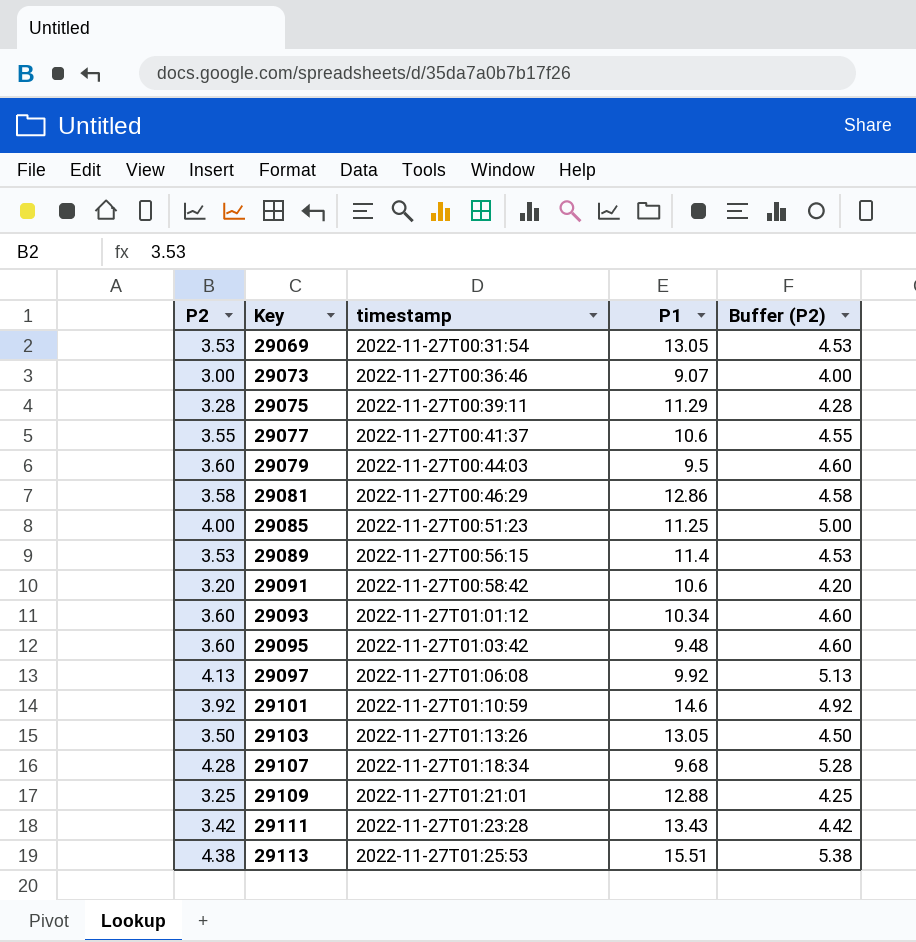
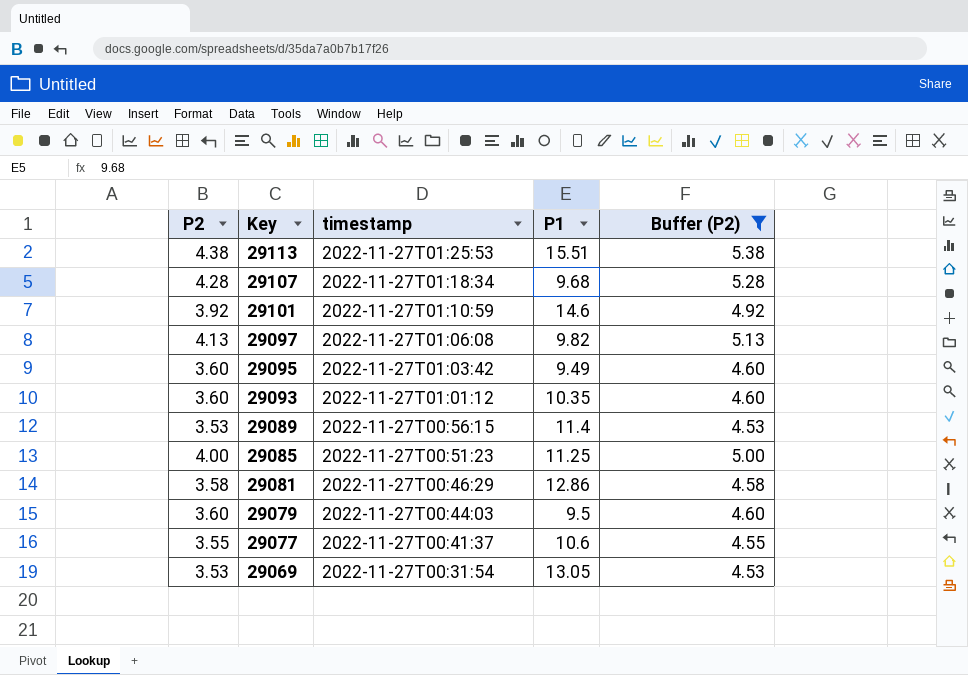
filter: none -> Buffer (P2) >= 4.53
row order: Key ascending -> Key descending
29097 | P1: 9.92 -> 9.82
29095 | P1: 9.48 -> 9.49
29093 | P1: 10.34 -> 10.35

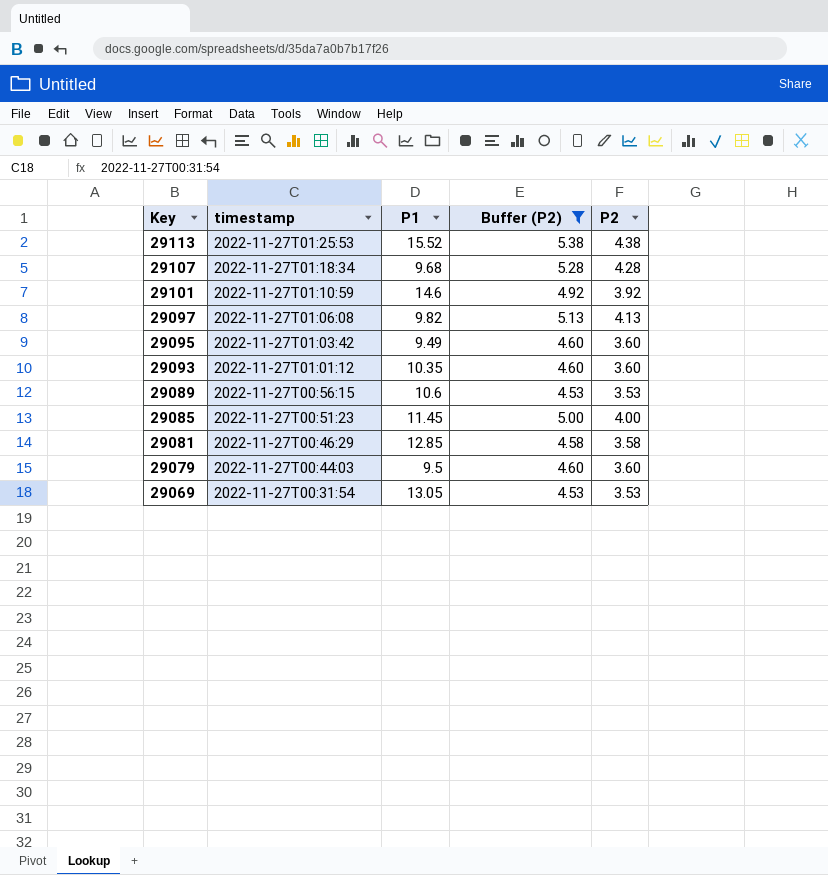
column P2 | position: 1 -> 5
row 29077: 3.55 | 2022-11-27T00:41:37 | 10.6 | 4.55 -> none
29113 | P1: 15.51 -> 15.52
29089 | P1: 11.4 -> 10.6
29085 | P1: 11.25 -> 11.45
29081 | P1: 12.86 -> 12.85

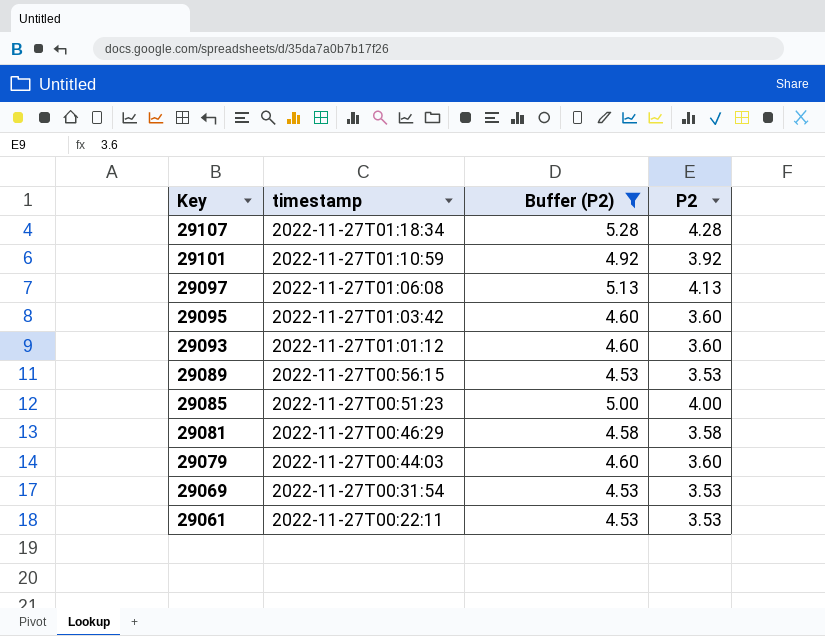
column P1 | position: 3 -> none
row 29113: 2022-11-27T01:25:53 | 15.52 | 5.38 | 4.38 -> none
row 29061: none -> 2022-11-27T00:22:11 | 4.53 | 3.53

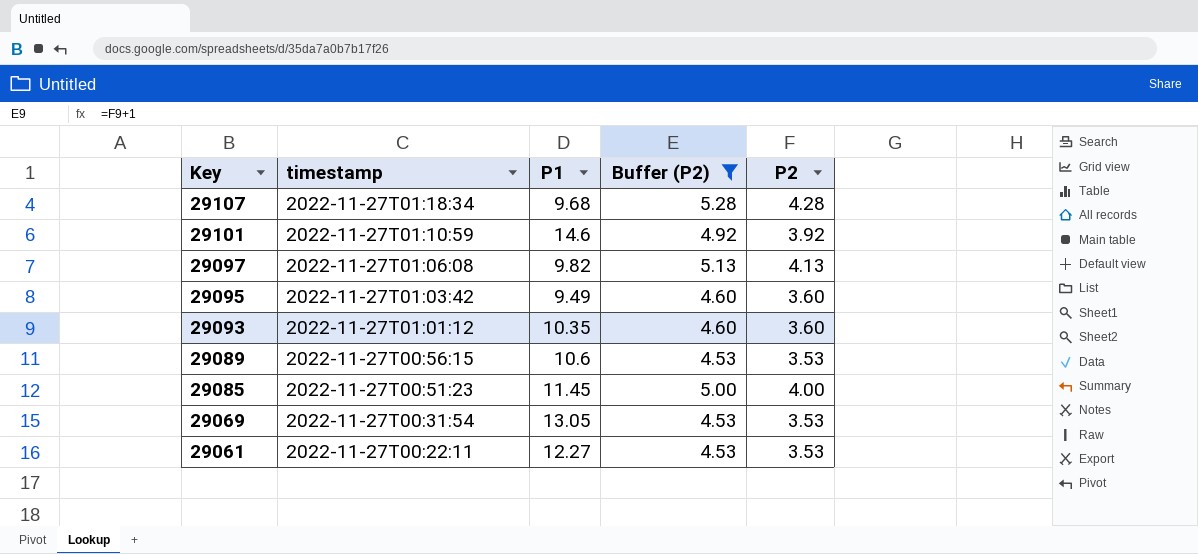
column P1 | position: none -> 3
row 29081: 2022-11-27T00:46:29 | 4.58 | 3.58 -> none
row 29079: 2022-11-27T00:44:03 | 4.60 | 3.60 -> none

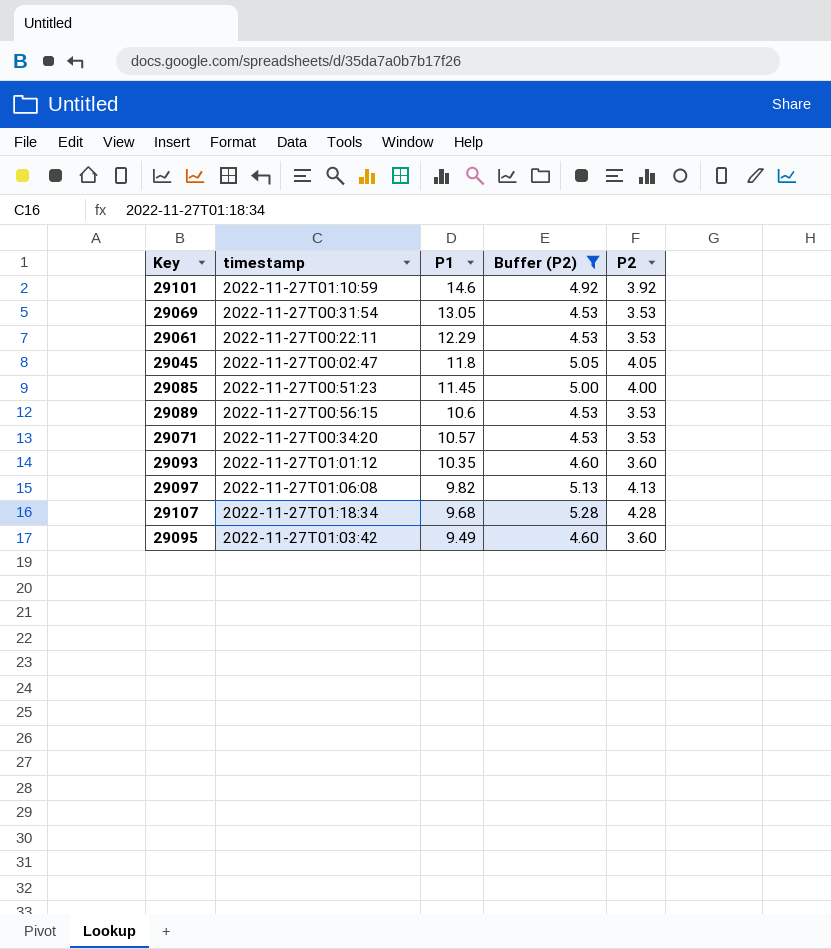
row order: Key descending -> P1 descending
29061 | P1: 12.27 -> 12.29
row 29045: none -> 2022-11-27T00:02:47 | 11.8 | 5.05 | 4.05
row 29071: none -> 2022-11-27T00:34:20 | 10.57 | 4.53 | 3.53

